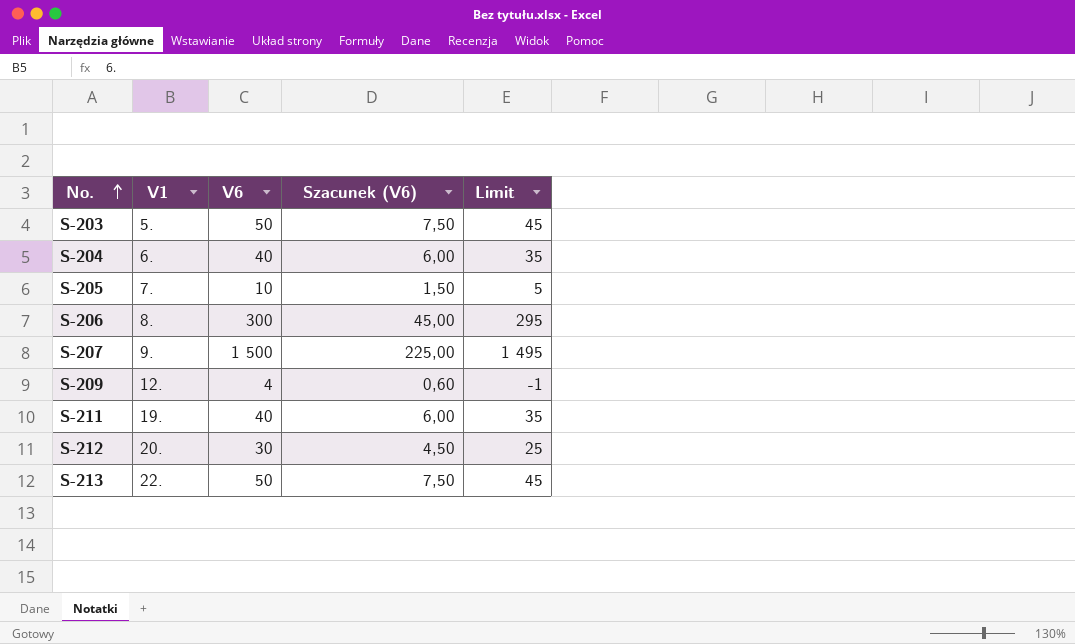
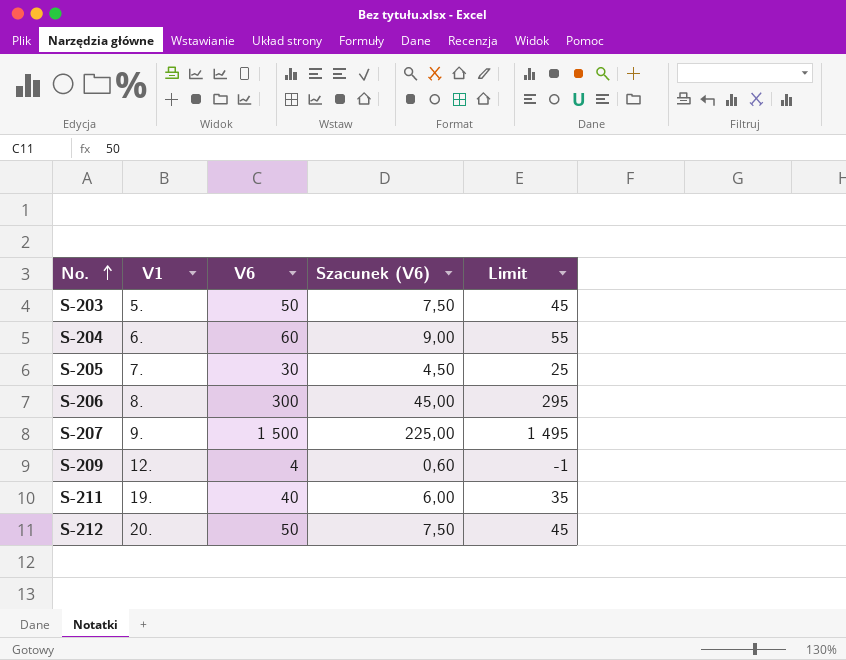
row S-213: 22. | 50 | 7,50 | 45 -> none
S-204 | V6: 40 -> 60
S-204 | Szacunek (V6): 6,00 -> 9,00
S-204 | Limit: 35 -> 55
S-205 | V6: 10 -> 30
S-205 | Szacunek (V6): 1,50 -> 4,50
S-205 | Limit: 5 -> 25
S-212 | V6: 30 -> 50
S-212 | Szacunek (V6): 4,50 -> 7,50
S-212 | Limit: 25 -> 45

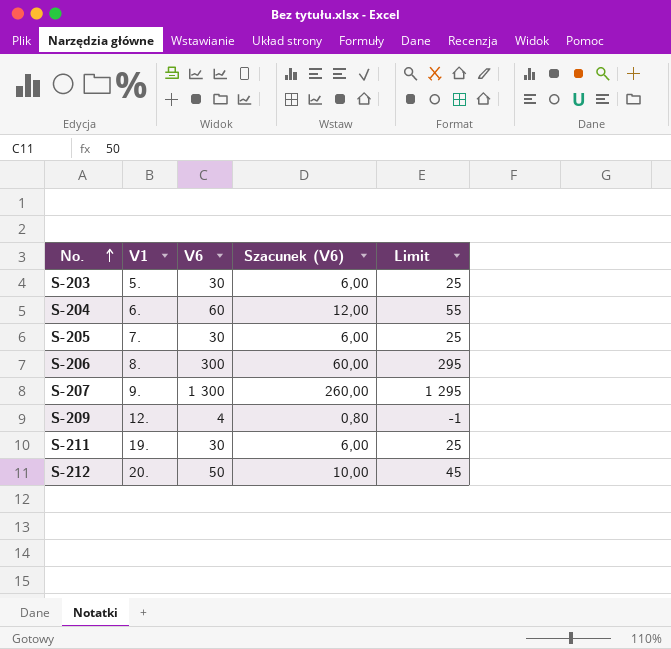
column Szacunek (V6) | formula: [V6] * 0,15 -> [V6] * 0,2
S-203 | V6: 50 -> 30
S-203 | Limit: 45 -> 25
S-207 | V6: 1 500 -> 1 300
S-207 | Limit: 1 495 -> 1 295
S-211 | V6: 40 -> 30
S-211 | Limit: 35 -> 25

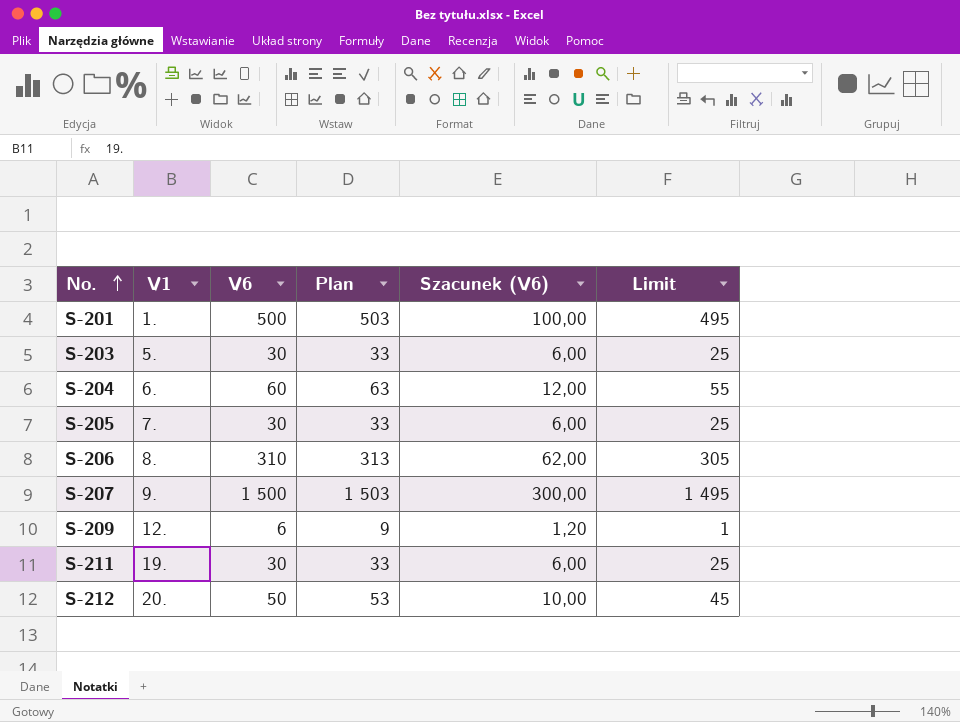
column Plan | formula: none -> [V6] + 3
row S-201: none -> 1. | 500 | 503 | 100,00 | 495
S-206 | V6: 300 -> 310
S-206 | Szacunek (V6): 60,00 -> 62,00
S-206 | Limit: 295 -> 305
S-207 | V6: 1 300 -> 1 500
S-207 | Szacunek (V6): 260,00 -> 300,00
S-207 | Limit: 1 295 -> 1 495
S-209 | V6: 4 -> 6
S-209 | Szacunek (V6): 0,80 -> 1,20
S-209 | Limit: -1 -> 1

